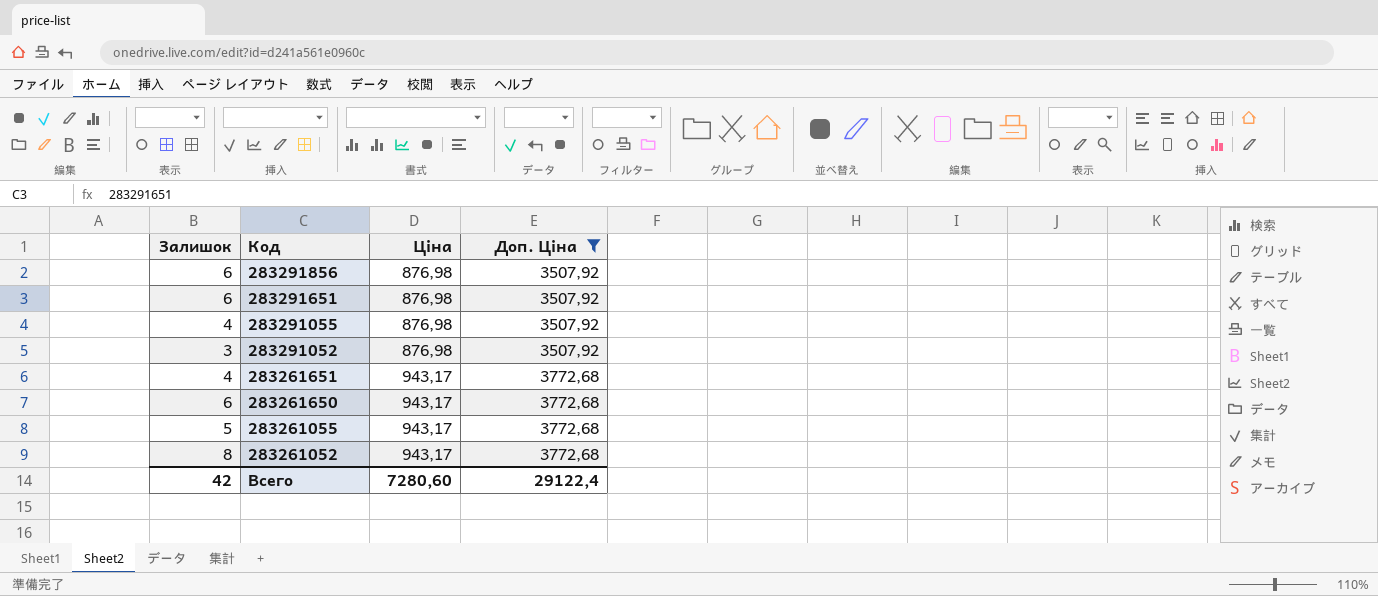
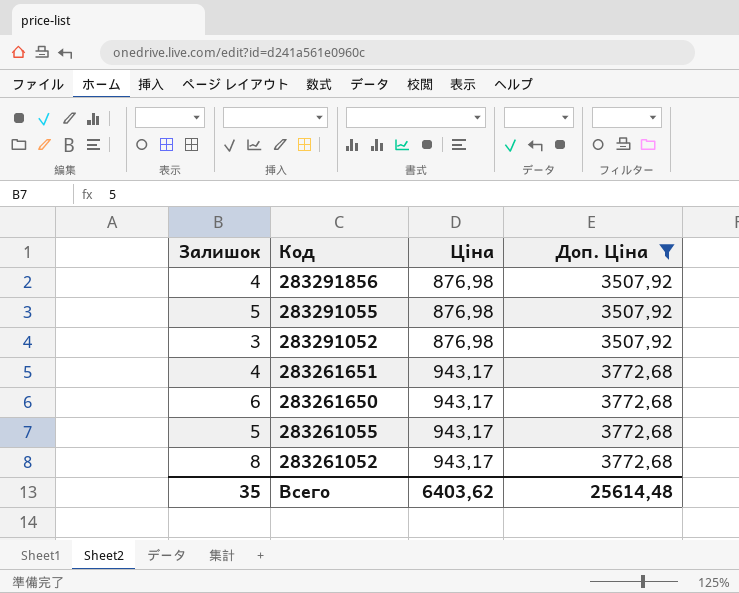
row 283291651: 6 | 876,98 | 3507,92 -> none
283291856 | Залишок: 6 -> 4
283291055 | Залишок: 4 -> 5
Всего | Залишок: 42 -> 35
Всего | Ціна: 7280,60 -> 6403,62
Всего | Доп. Ціна: 29122,4 -> 25614,48

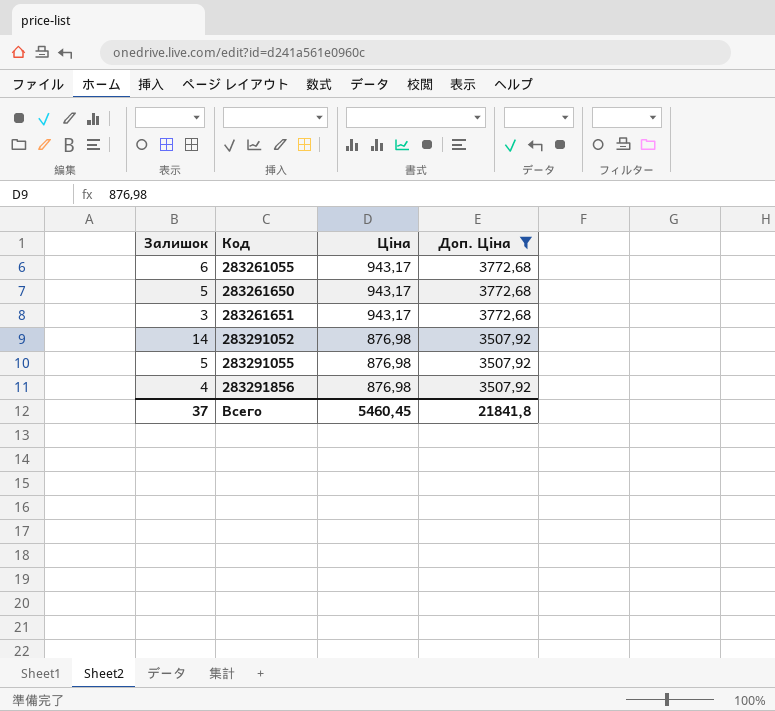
row order: Код descending -> Код ascending
row 283261052: 8 | 943,17 | 3772,68 -> none
283261055 | Залишок: 5 -> 6
283261650 | Залишок: 6 -> 5
283261651 | Залишок: 4 -> 3
283291052 | Залишок: 3 -> 14
Всего | Залишок: 35 -> 37
Всего | Ціна: 6403,62 -> 5460,45
Всего | Доп. Ціна: 25614,48 -> 21841,8

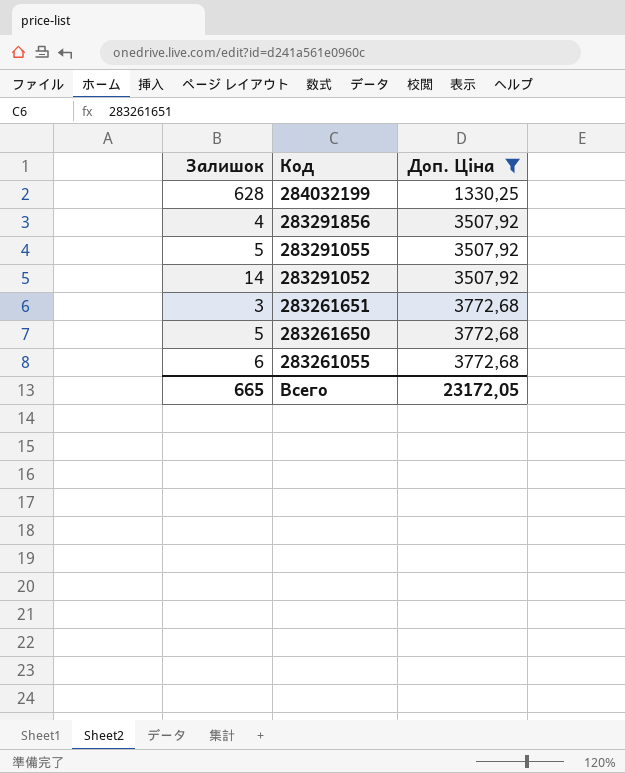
row order: Код ascending -> Код descending
column Ціна | position: 3 -> none
row 284032199: none -> 628 | 1330,25
Всего | Залишок: 37 -> 665
Всего | Доп. Ціна: 21841,8 -> 23172,05

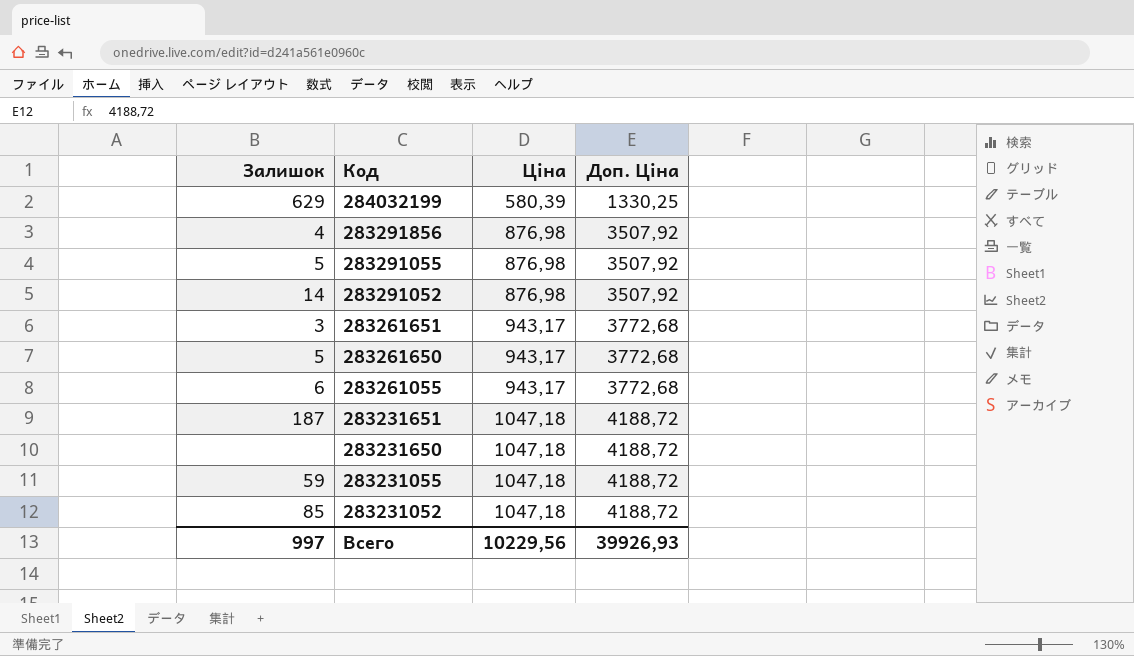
filter: Доп. Ціна != 4188,72 -> none
column Ціна | position: none -> 3
284032199 | Залишок: 628 -> 629
Всего | Залишок: 665 -> 997
Всего | Доп. Ціна: 23172,05 -> 39926,93

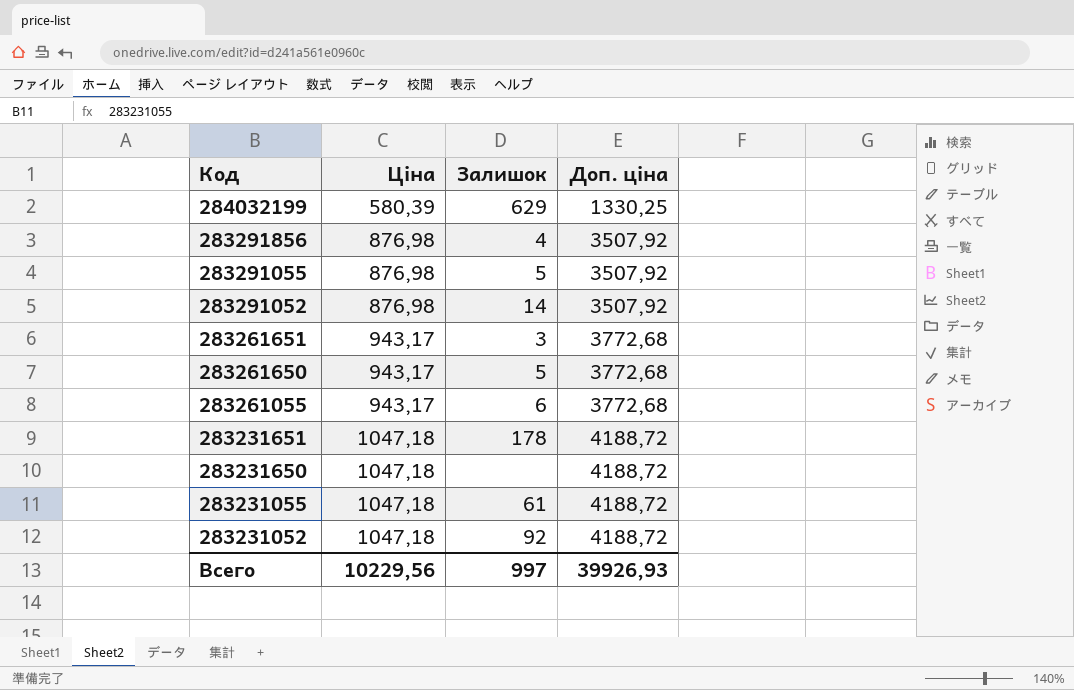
column Залишок | position: 1 -> 3
column name: Доп. Ціна -> Доп. ціна
283231651 | Залишок: 187 -> 178
283231055 | Залишок: 59 -> 61
283231052 | Залишок: 85 -> 92

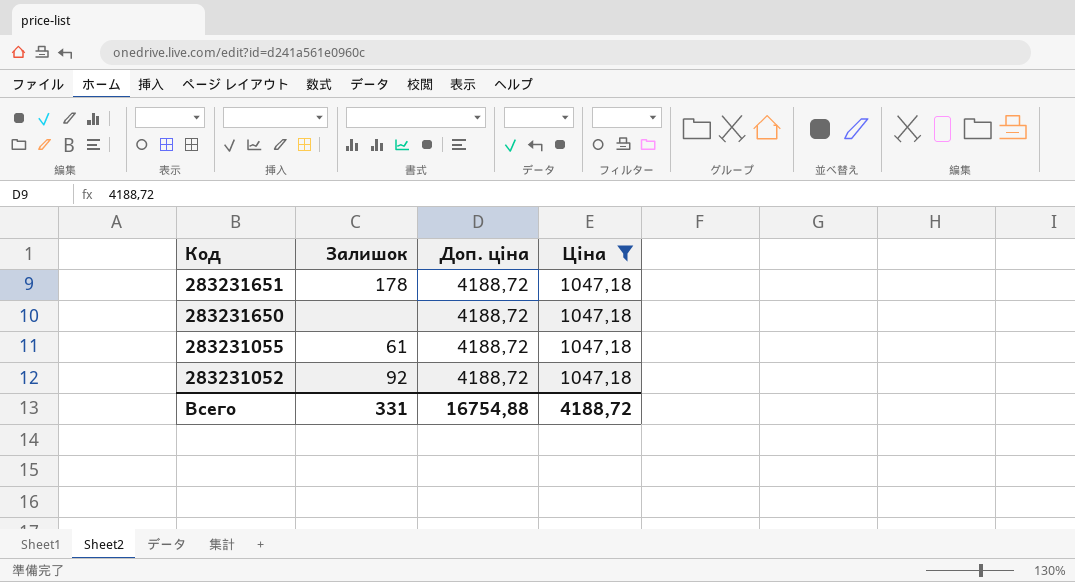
filter: none -> Ціна = 1047,18
column Ціна | position: 2 -> 4
Всего | Залишок: 997 -> 331
Всего | Доп. ціна: 39926,93 -> 16754,88
Всего | Ціна: 10229,56 -> 4188,72

